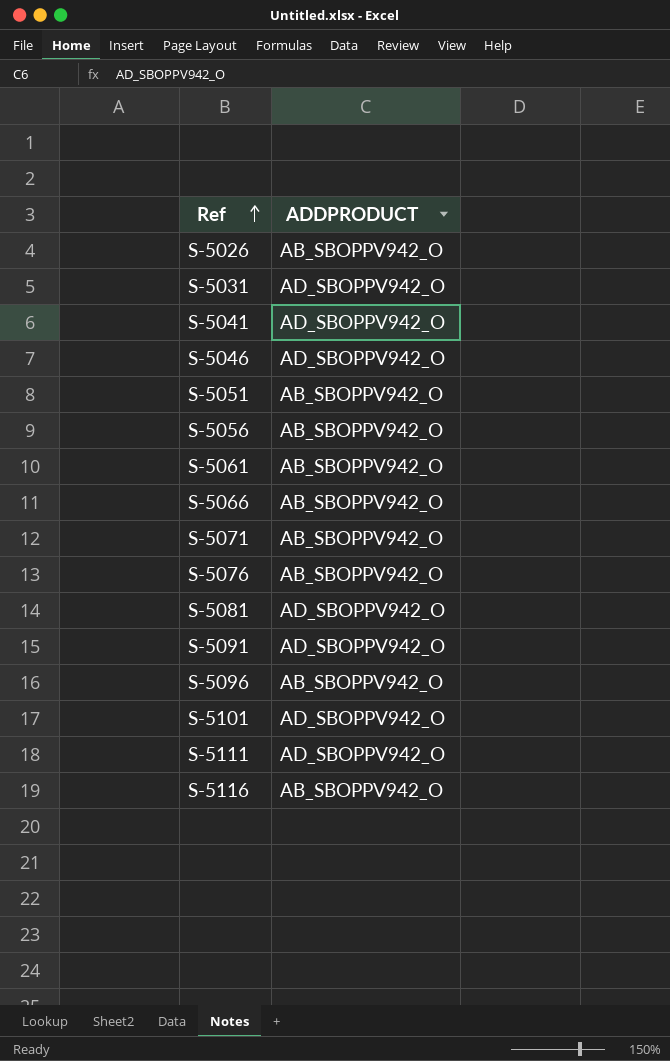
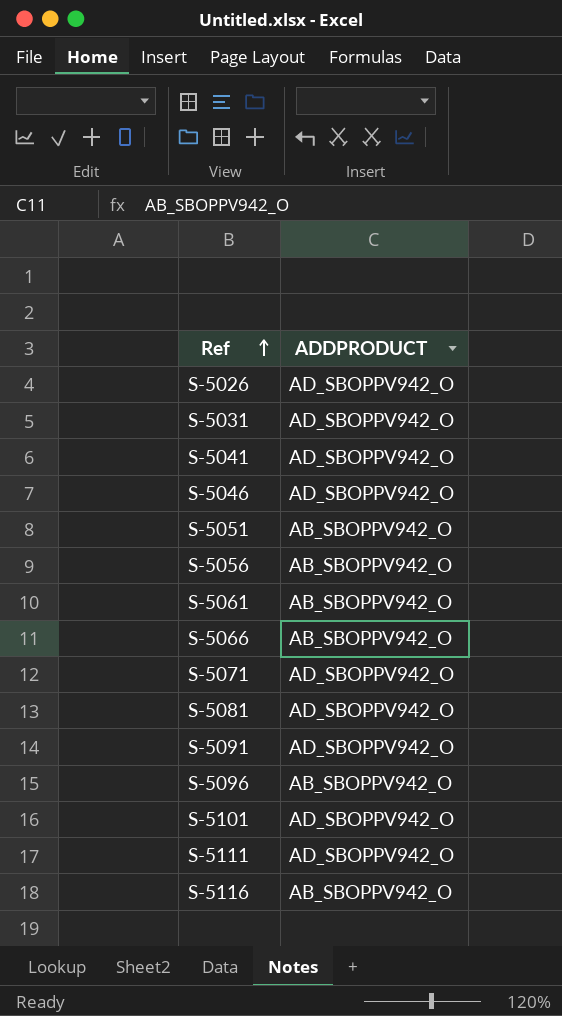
row S-5076: AB_SBOPPV942_O -> none
S-5026 | ADDPRODUCT: AB_SBOPPV942_O -> AD_SBOPPV942_O
S-5071 | ADDPRODUCT: AB_SBOPPV942_O -> AD_SBOPPV942_O

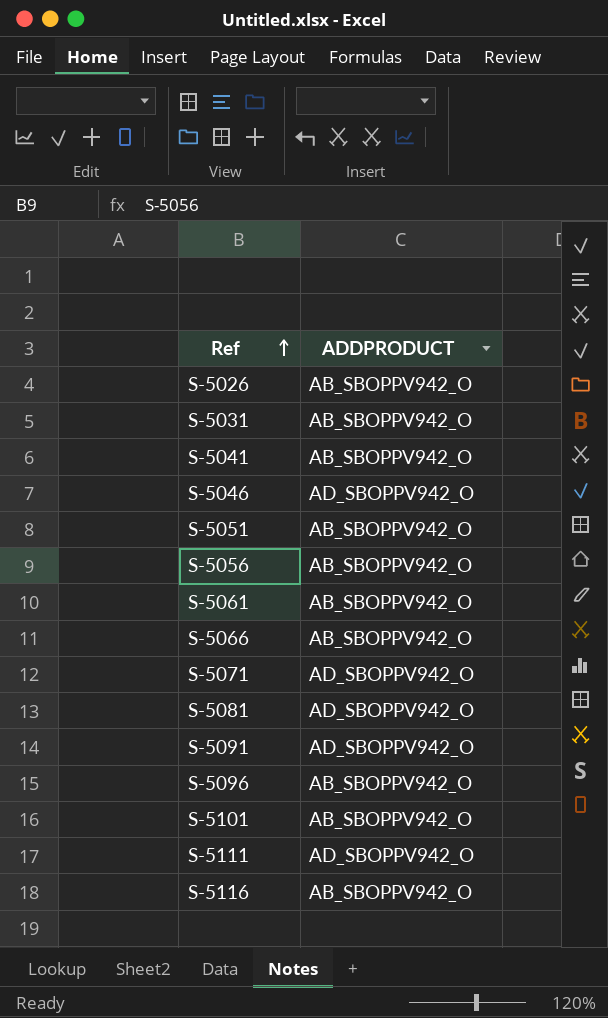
S-5026 | ADDPRODUCT: AD_SBOPPV942_O -> AB_SBOPPV942_O
S-5031 | ADDPRODUCT: AD_SBOPPV942_O -> AB_SBOPPV942_O
S-5041 | ADDPRODUCT: AD_SBOPPV942_O -> AB_SBOPPV942_O
S-5101 | ADDPRODUCT: AD_SBOPPV942_O -> AB_SBOPPV942_O

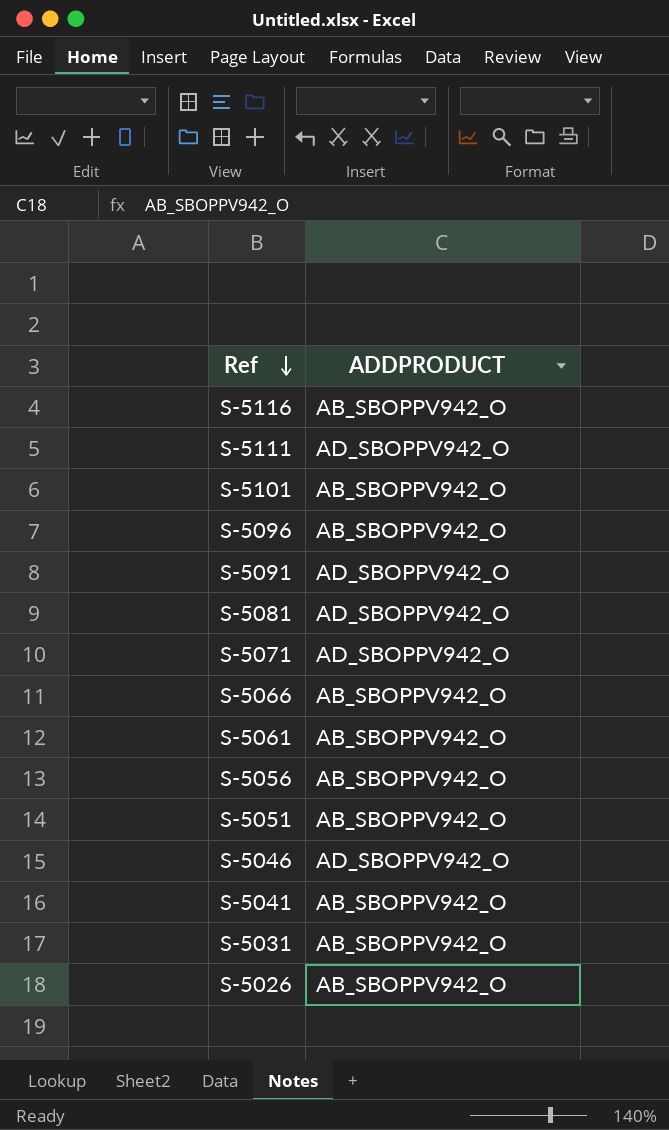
row order: Ref ascending -> Ref descending

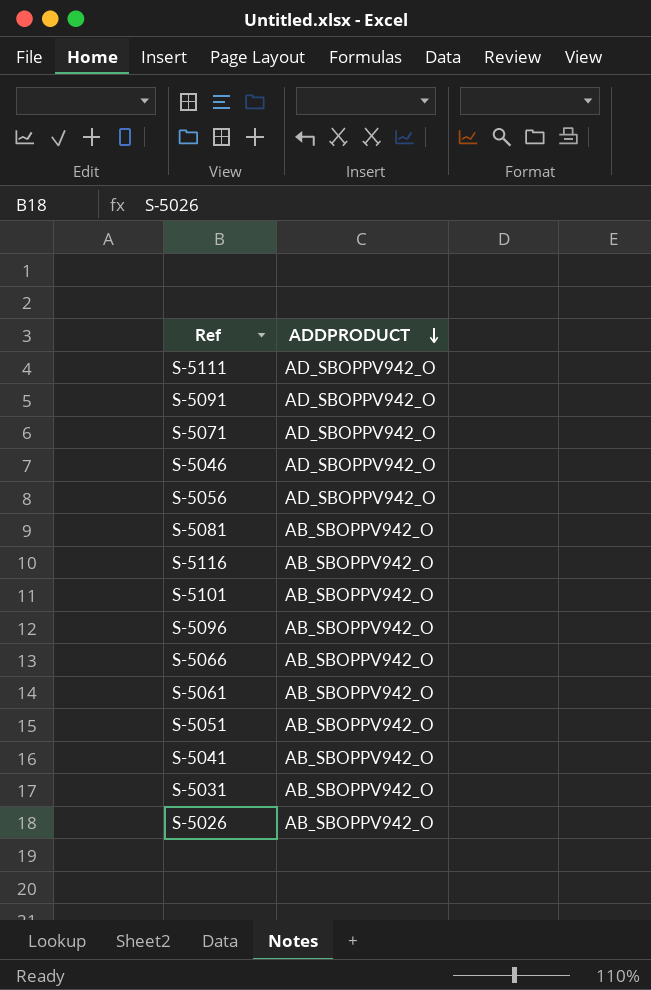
row order: Ref descending -> ADDPRODUCT descending
S-5056 | ADDPRODUCT: AB_SBOPPV942_O -> AD_SBOPPV942_O
S-5081 | ADDPRODUCT: AD_SBOPPV942_O -> AB_SBOPPV942_O

